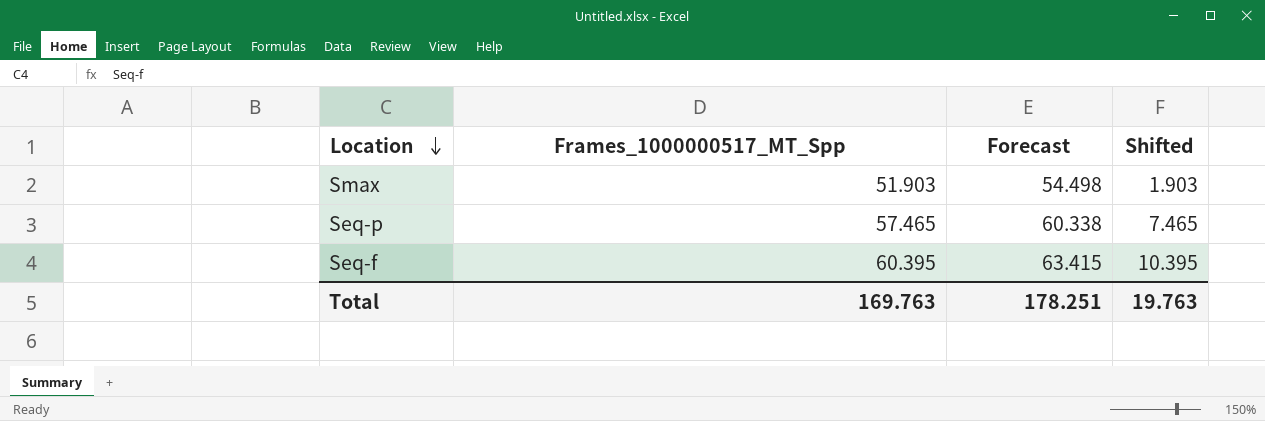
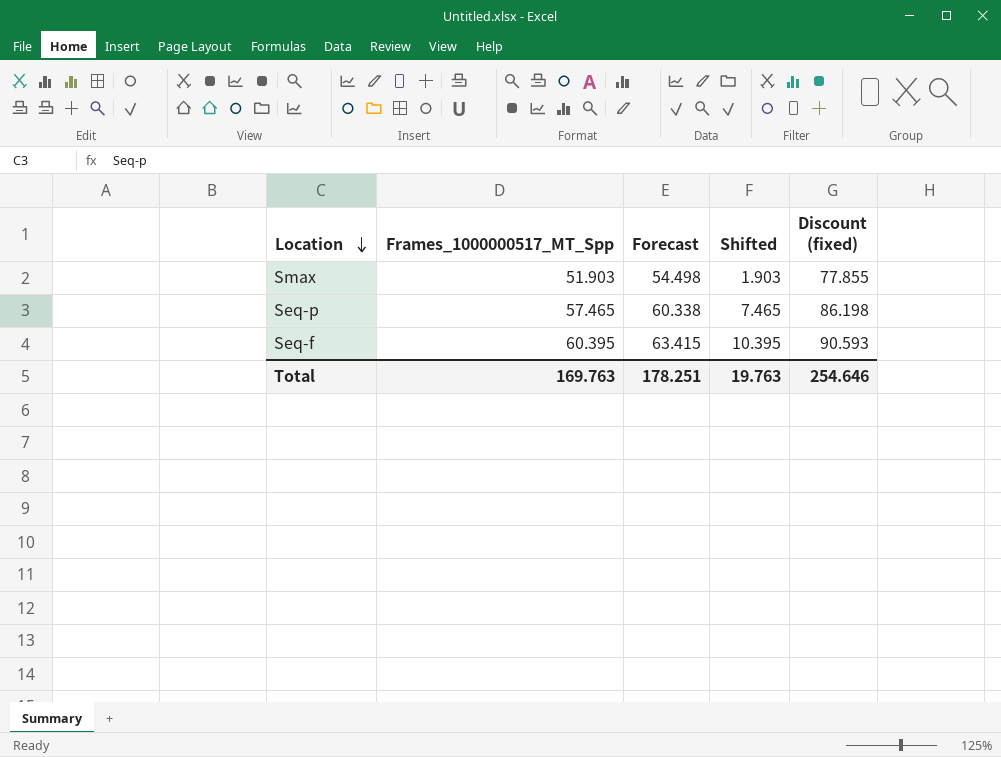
column Discount (fixed) | formula: none -> [Frames_1000000517_MT_Spp] * 1.5

